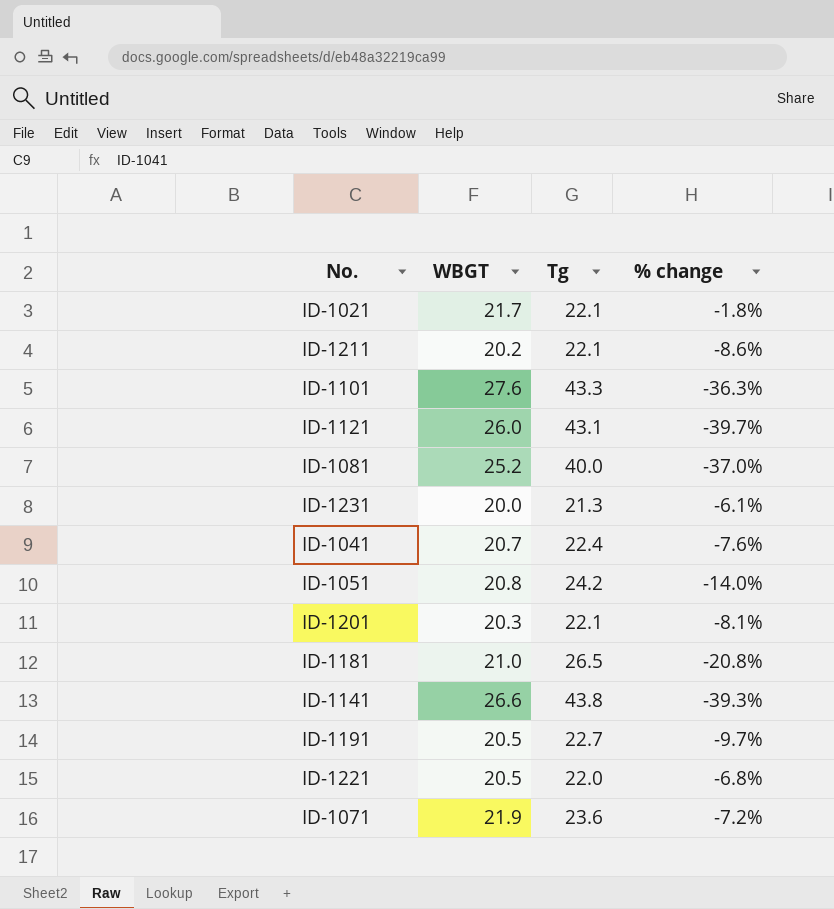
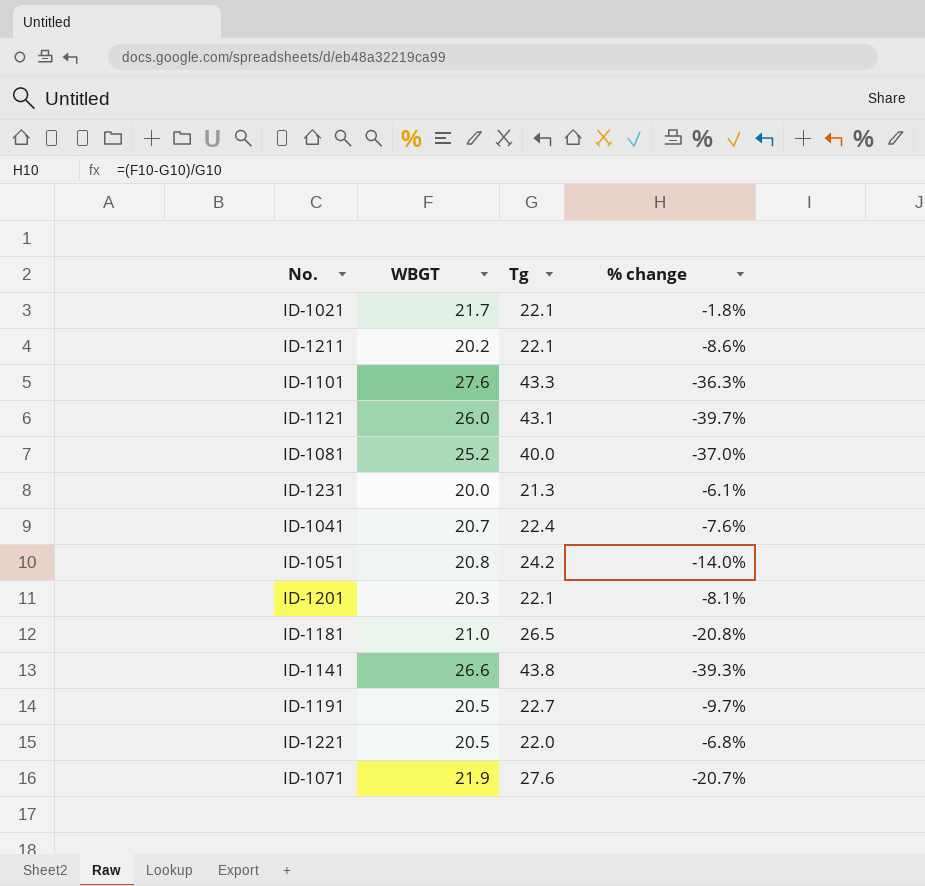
ID-1071 | Tg: 23.6 -> 27.6
ID-1071 | % change: -7.2% -> -20.7%

